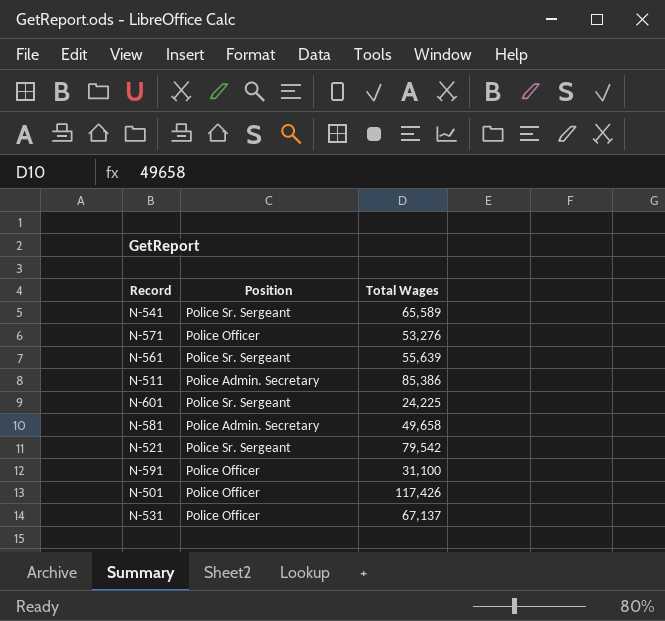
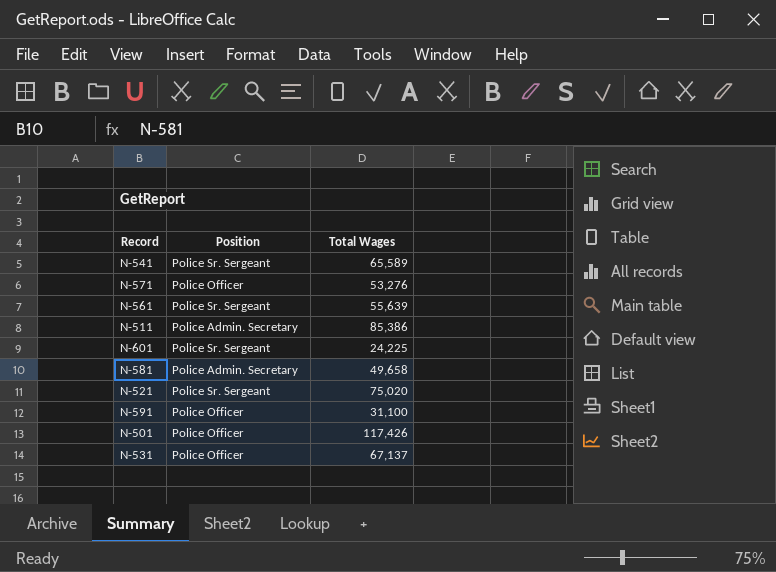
N-521 | Total Wages: 79,542 -> 75,020

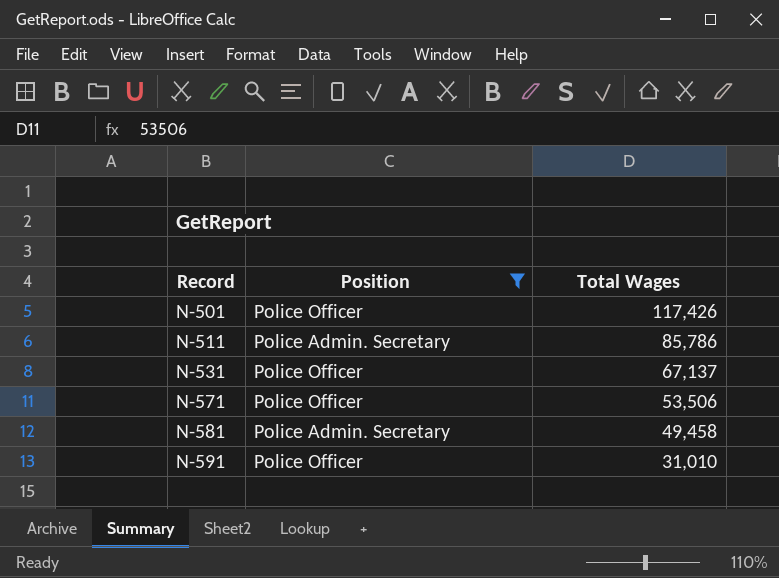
filter: none -> Position != Police Sr. Sergeant
row order: none -> Record ascending
N-511 | Total Wages: 85,386 -> 85,786
N-571 | Total Wages: 53,276 -> 53,506
N-581 | Total Wages: 49,658 -> 49,458
N-591 | Total Wages: 31,100 -> 31,010

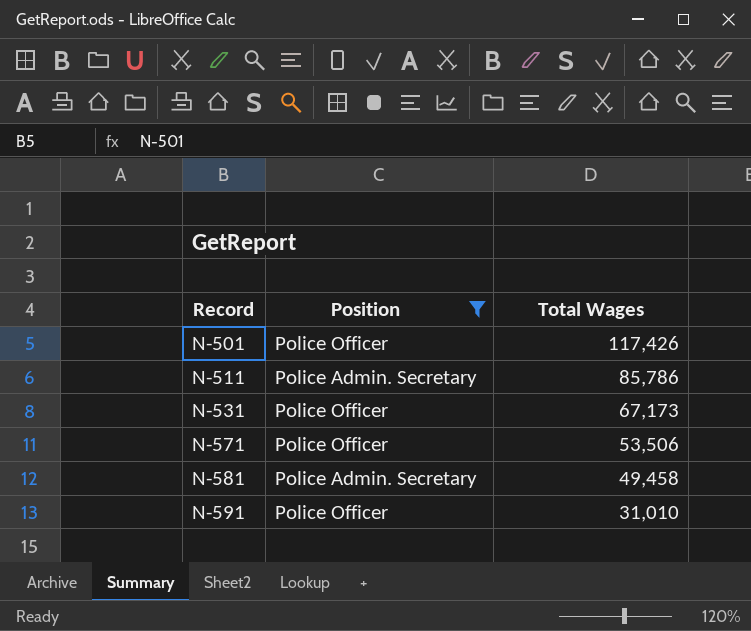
N-531 | Total Wages: 67,137 -> 67,173

